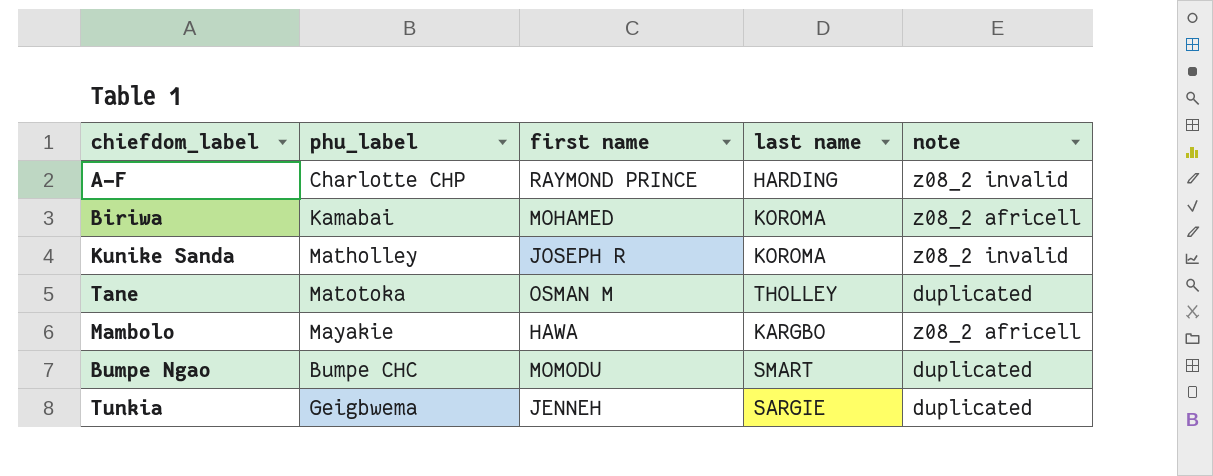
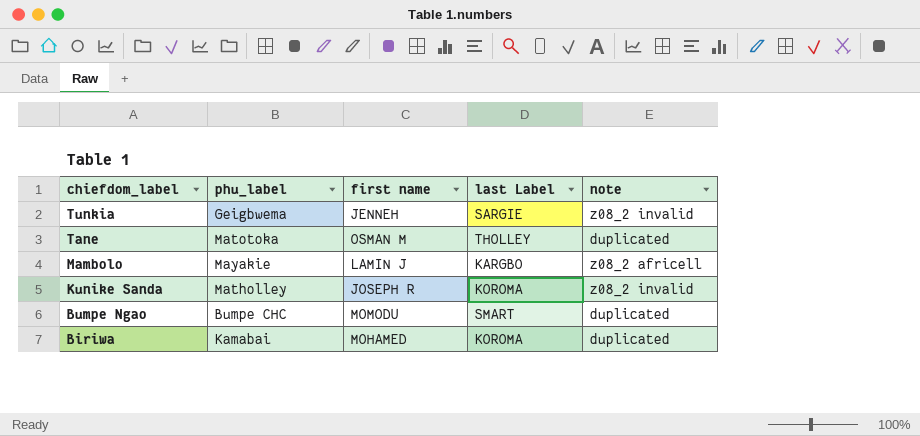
row order: none -> chiefdom_label descending
column name: last name -> last Label
row A-F: Charlotte CHP | RAYMOND PRINCE | HARDING | z08_2 invalid -> none
Tunkia | note: duplicated -> z08_2 invalid
Mambolo | first name: HAWA -> LAMIN J
Biriwa | note: z08_2 africell -> duplicated

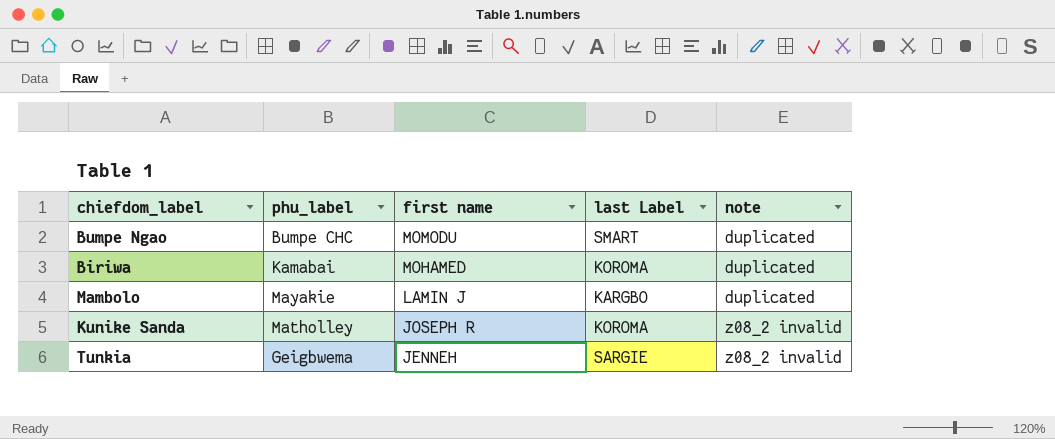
row order: chiefdom_label descending -> first name descending
row Tane: Matotoka | OSMAN M | THOLLEY | duplicated -> none
Mambolo | note: z08_2 africell -> duplicated

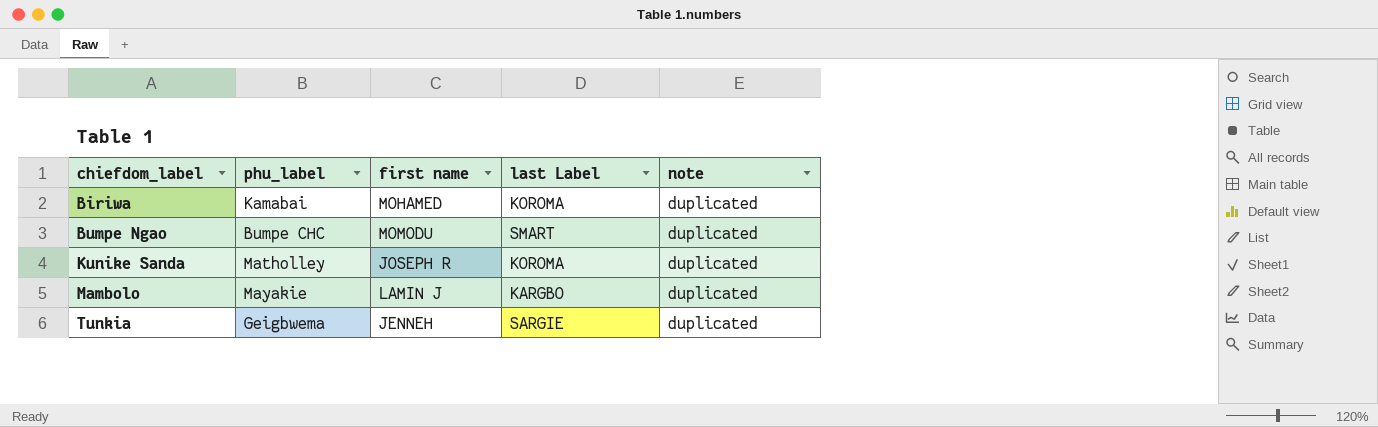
row order: first name descending -> chiefdom_label ascending
Kunike Sanda | note: z08_2 invalid -> duplicated
Tunkia | note: z08_2 invalid -> duplicated

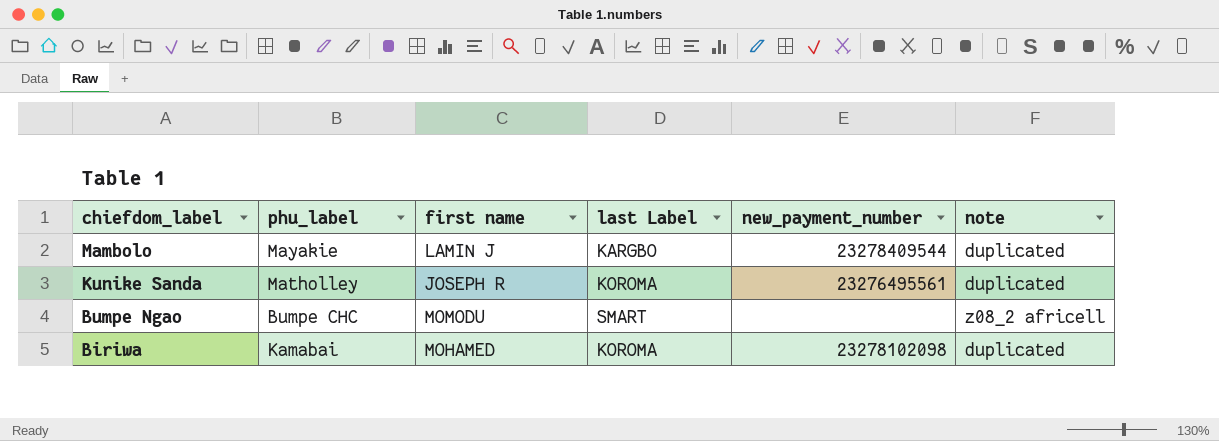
row order: chiefdom_label ascending -> chiefdom_label descending
column new_payment_number | position: none -> 5
row Tunkia: Geigbwema | JENNEH | SARGIE | duplicated -> none
Bumpe Ngao | note: duplicated -> z08_2 africell

